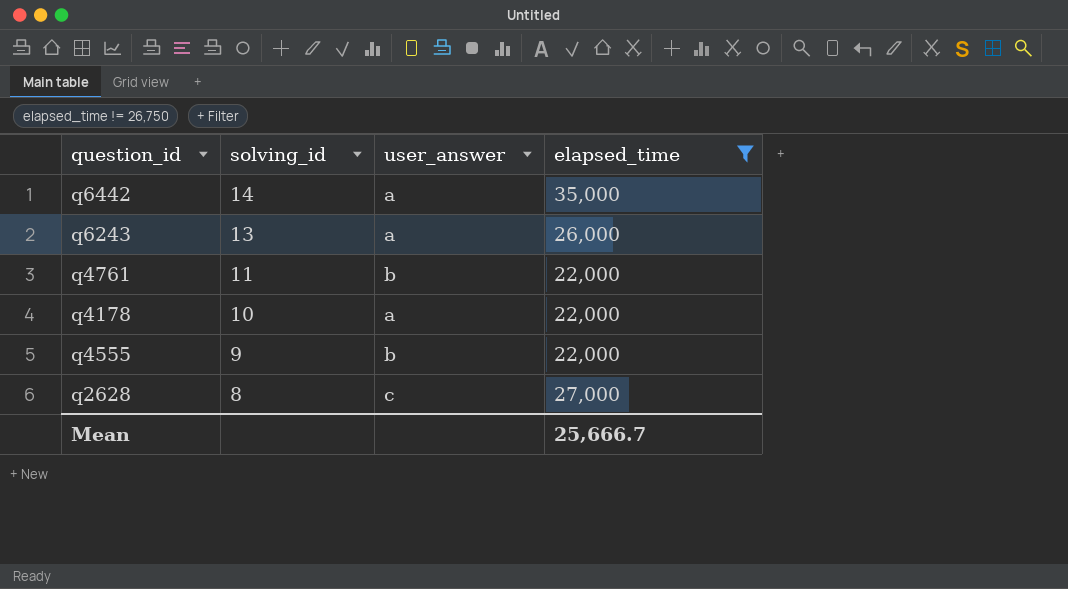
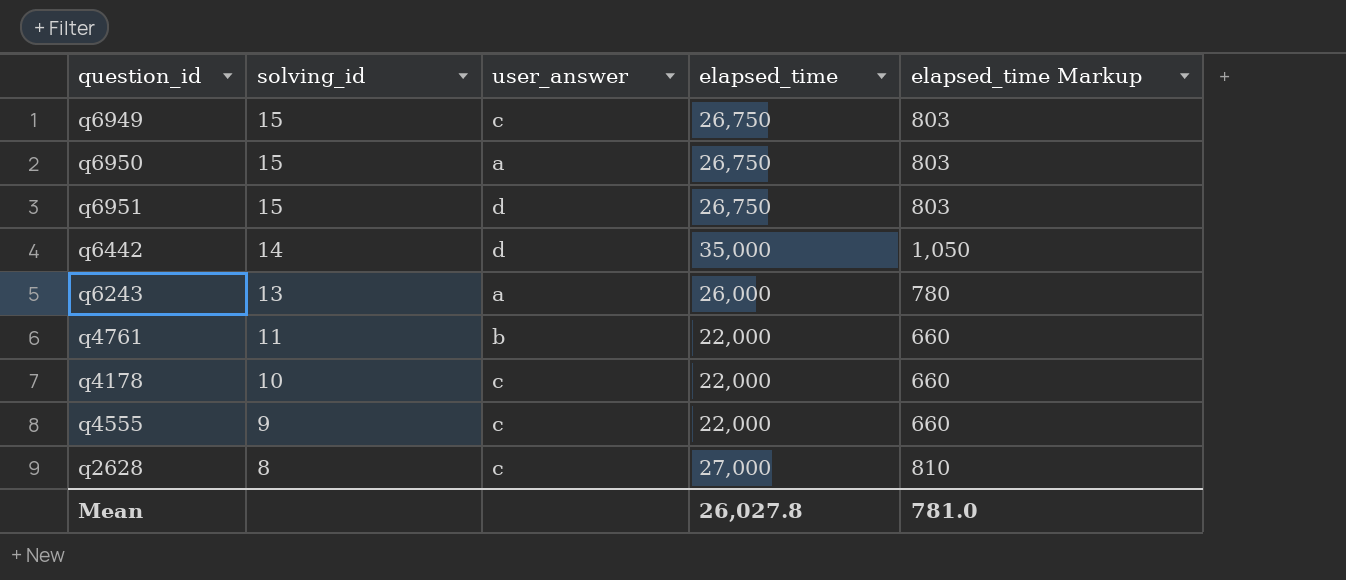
filter: elapsed_time != 26,750 -> none
column elapsed_time Markup | formula: none -> [elapsed_time] * 0.03
q6442 | user_answer: a -> d
q4178 | user_answer: a -> c
q4555 | user_answer: b -> c
Mean | elapsed_time: 25,666.7 -> 26,027.8

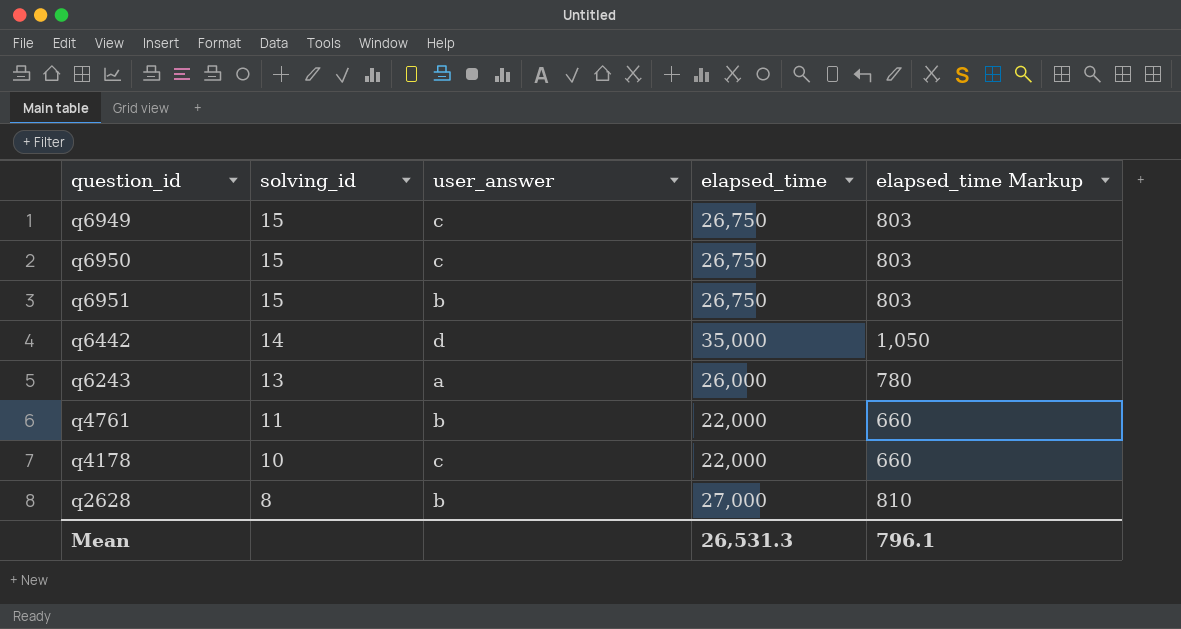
row q4555: 9 | c | 22,000 | 660 -> none
q6950 | user_answer: a -> c
q6951 | user_answer: d -> b
q2628 | user_answer: c -> b
Mean | elapsed_time: 26,027.8 -> 26,531.3
Mean | elapsed_time Markup: 781.0 -> 796.1

